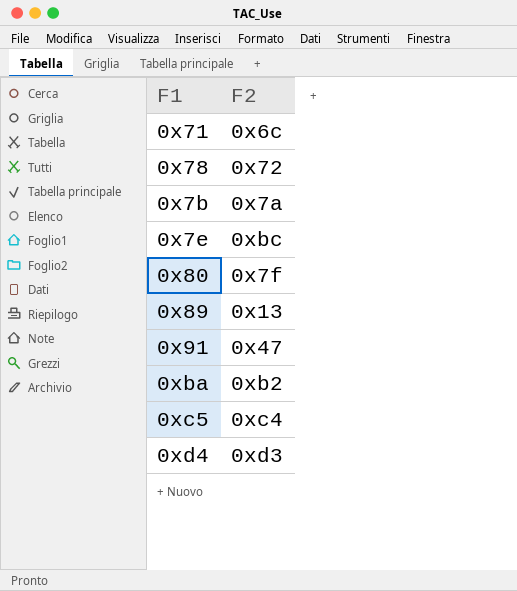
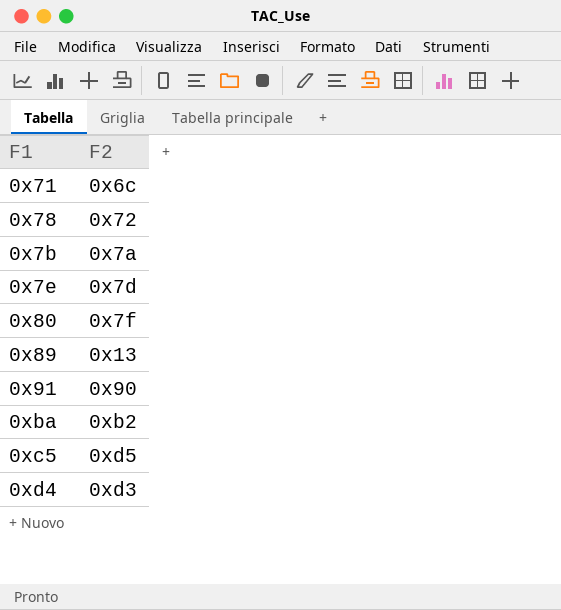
0x7e | F2: 0xbc -> 0x7d
0x91 | F2: 0x47 -> 0x90
0xc5 | F2: 0xc4 -> 0xd5

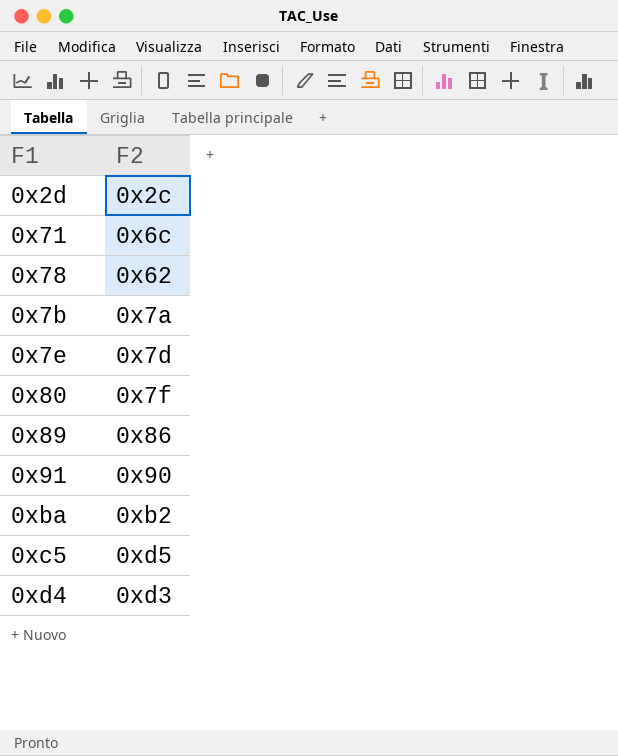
row 0x2d: none -> 0x2c
0x78 | F2: 0x72 -> 0x62
0x89 | F2: 0x13 -> 0x86

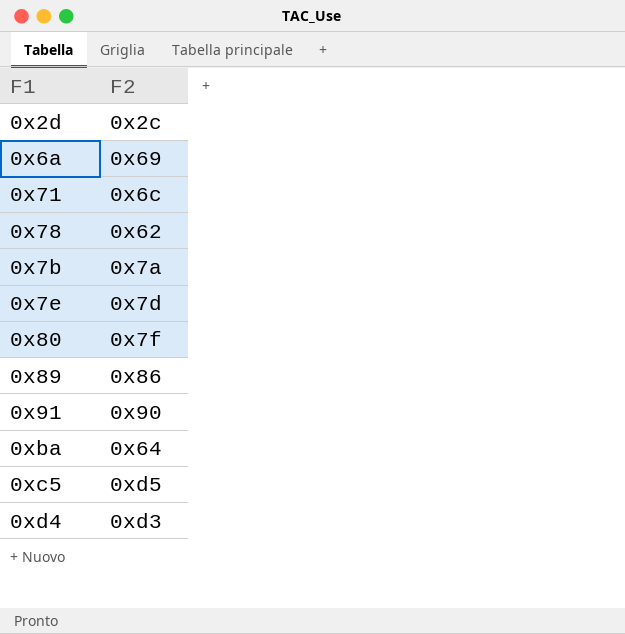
row 0x6a: none -> 0x69
0xba | F2: 0xb2 -> 0x64

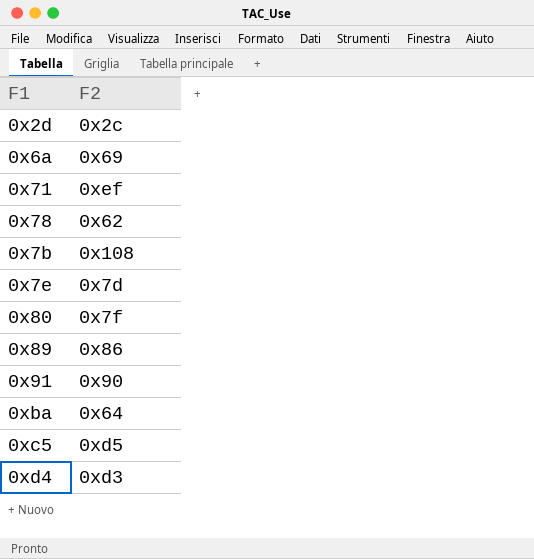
0x71 | F2: 0x6c -> 0xef
0x7b | F2: 0x7a -> 0x108

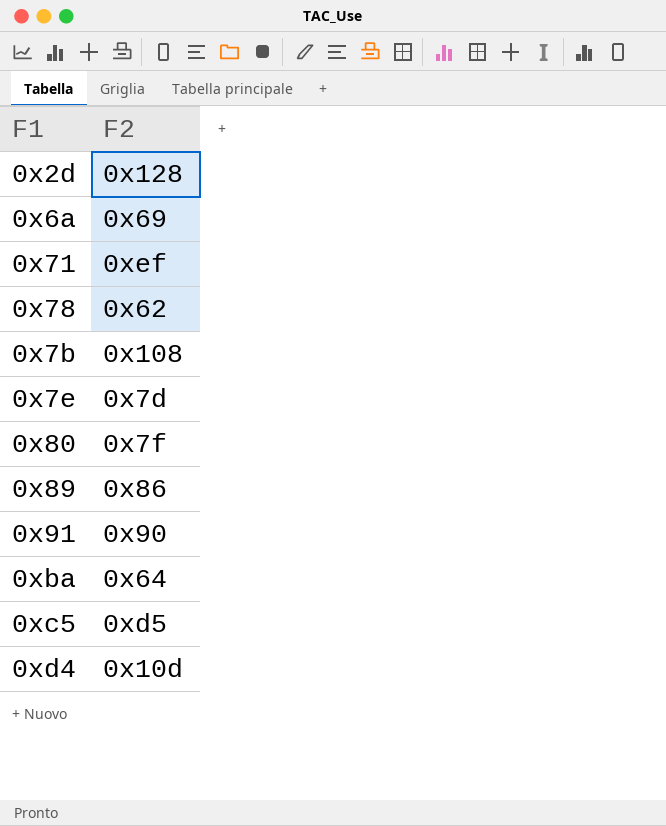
0x2d | F2: 0x2c -> 0x128
0xd4 | F2: 0xd3 -> 0x10d

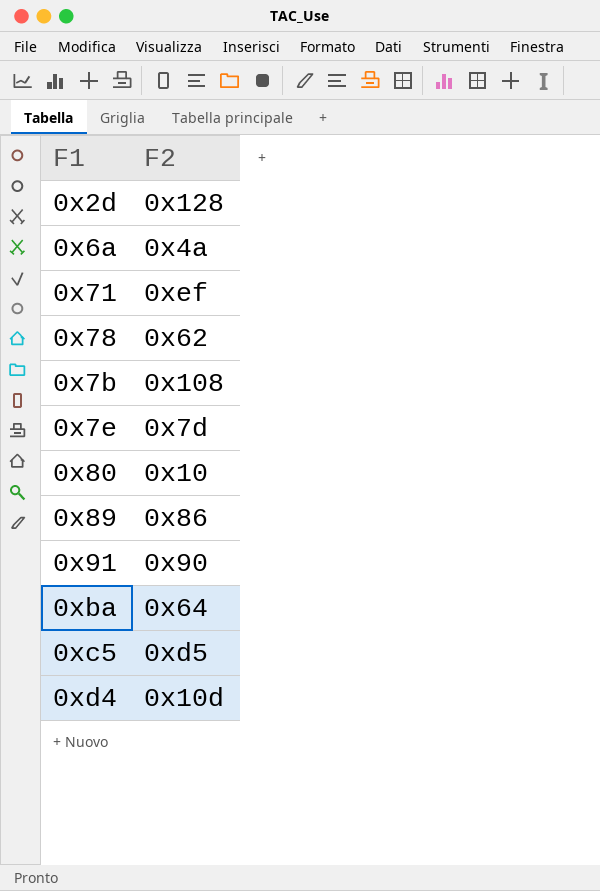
0x6a | F2: 0x69 -> 0x4a
0x80 | F2: 0x7f -> 0x10

